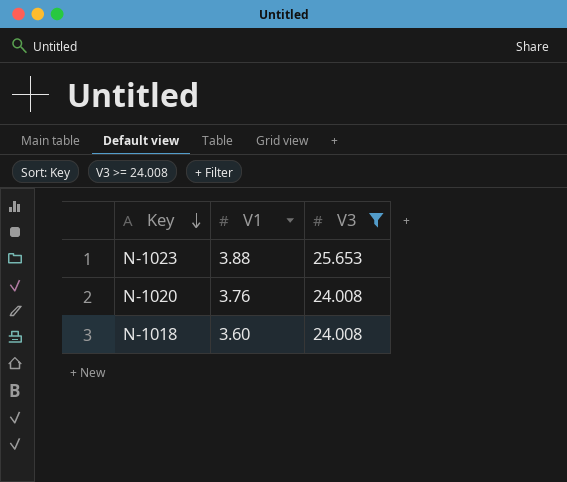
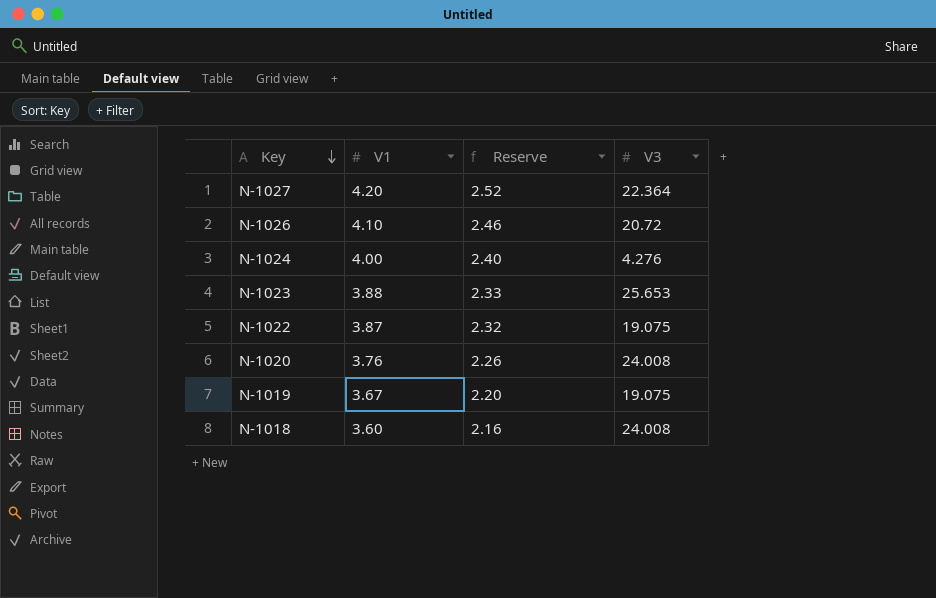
filter: V3 >= 24.008 -> none
column Reserve | formula: none -> [V1] * 0.6

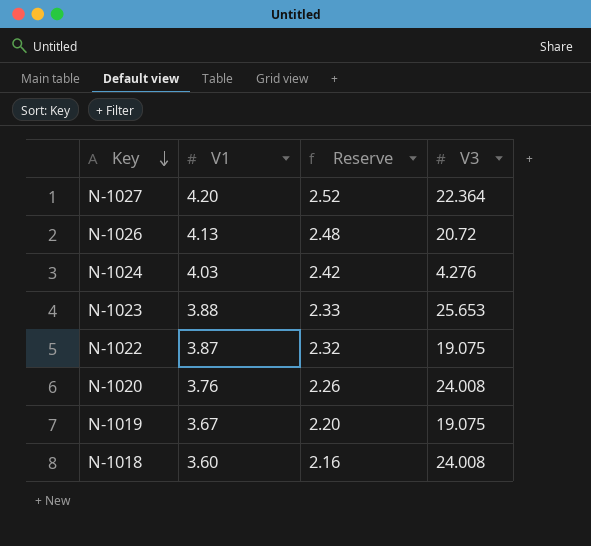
N-1026 | V1: 4.10 -> 4.13
N-1026 | Reserve: 2.46 -> 2.48
N-1024 | V1: 4.00 -> 4.03
N-1024 | Reserve: 2.40 -> 2.42

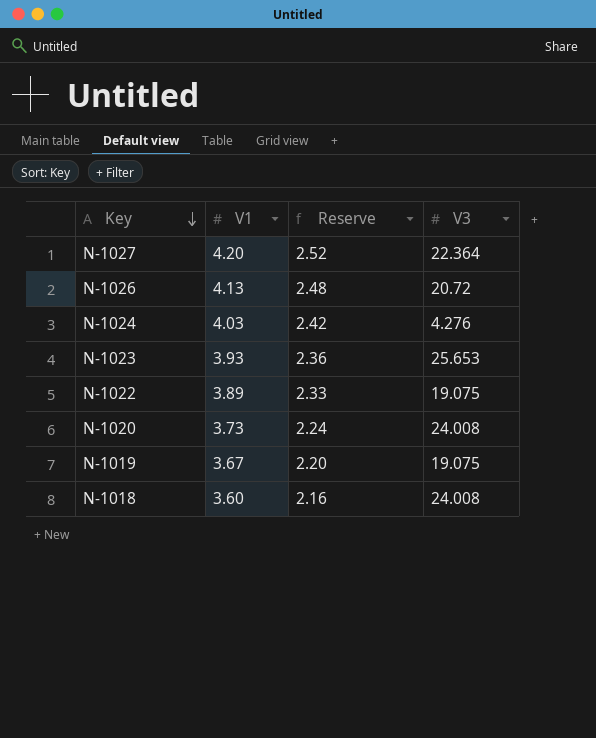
N-1023 | V1: 3.88 -> 3.93
N-1023 | Reserve: 2.33 -> 2.36
N-1022 | V1: 3.87 -> 3.89
N-1022 | Reserve: 2.32 -> 2.33
N-1020 | V1: 3.76 -> 3.73
N-1020 | Reserve: 2.26 -> 2.24

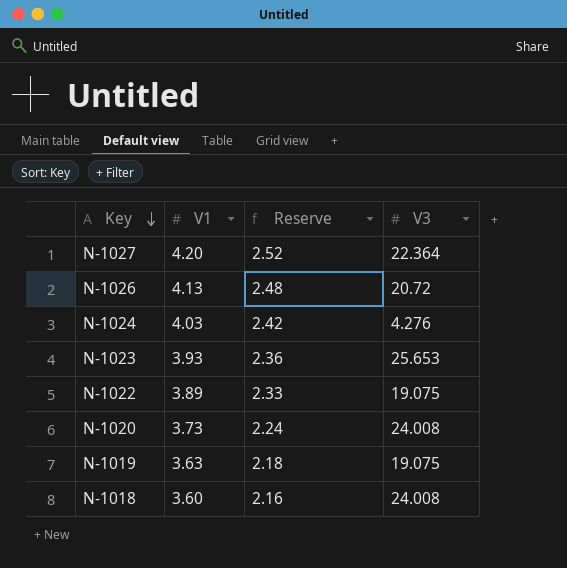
N-1019 | V1: 3.67 -> 3.63
N-1019 | Reserve: 2.20 -> 2.18

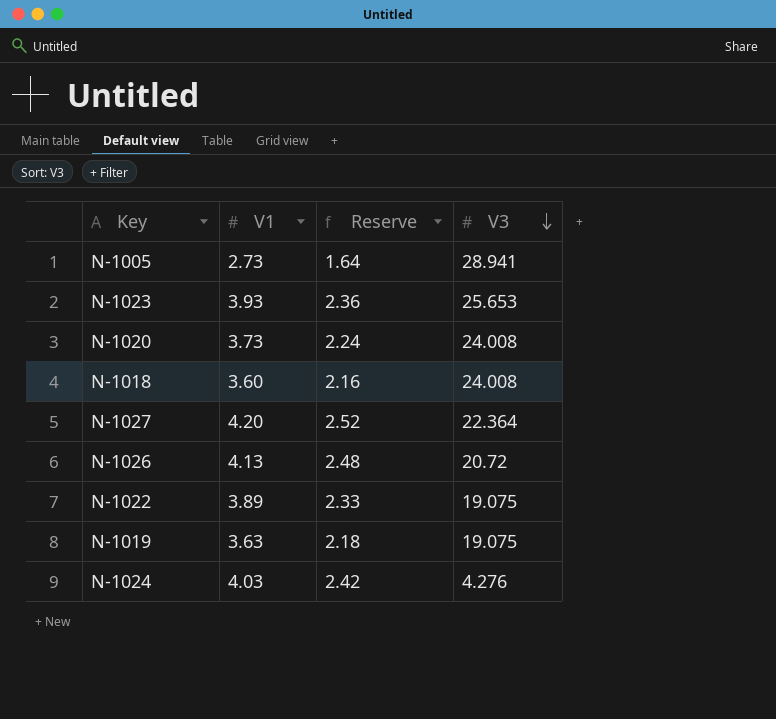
row order: Key descending -> V3 descending
row N-1005: none -> 2.73 | 1.64 | 28.941

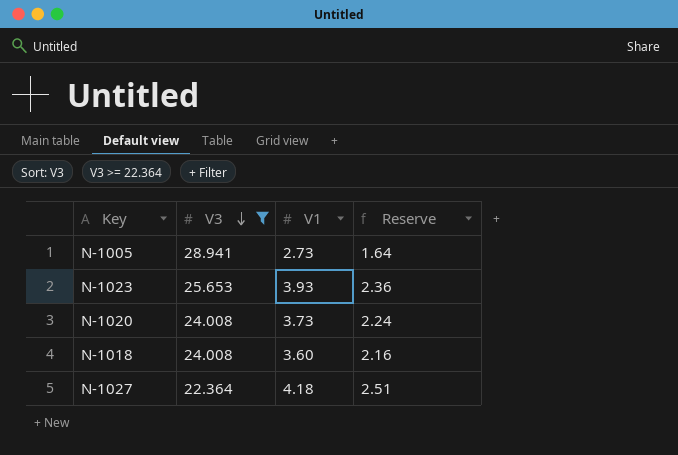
filter: none -> V3 >= 22.364
column V3 | position: 4 -> 2
N-1027 | V1: 4.20 -> 4.18
N-1027 | Reserve: 2.52 -> 2.51

